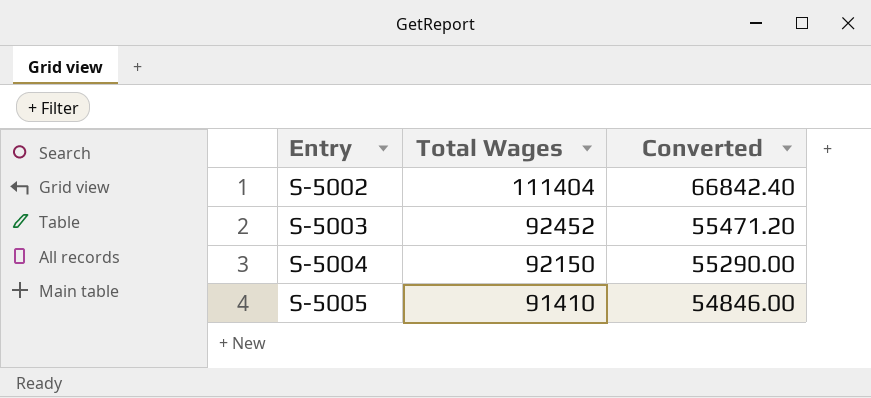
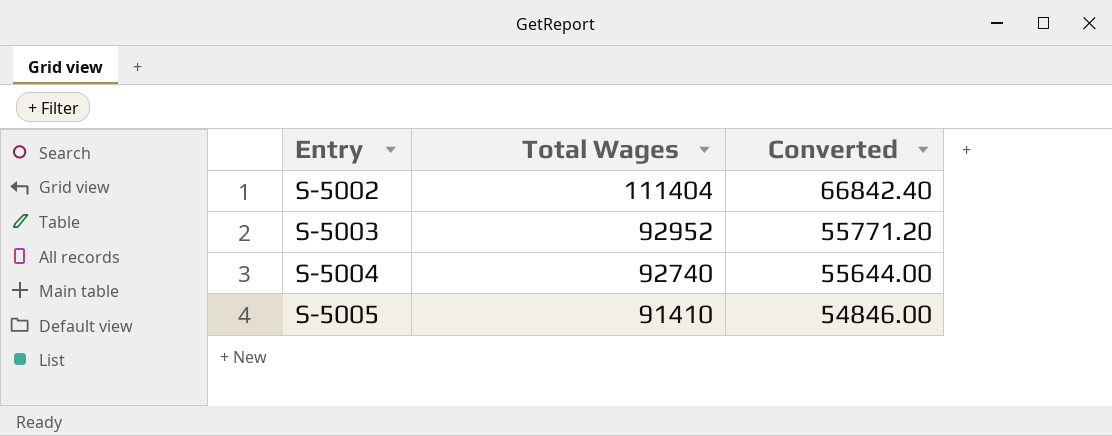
S-5003 | Total Wages: 92452 -> 92952
S-5003 | Converted: 55471.20 -> 55771.20
S-5004 | Total Wages: 92150 -> 92740
S-5004 | Converted: 55290.00 -> 55644.00

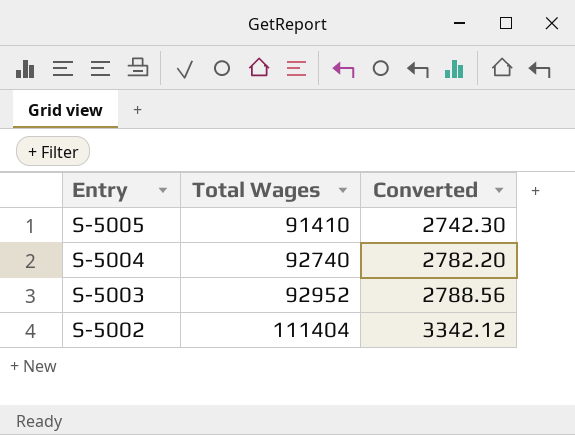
row order: Entry ascending -> Entry descending
column Converted | formula: [Total Wages] * 0.6 -> [Total Wages] * 0.03

